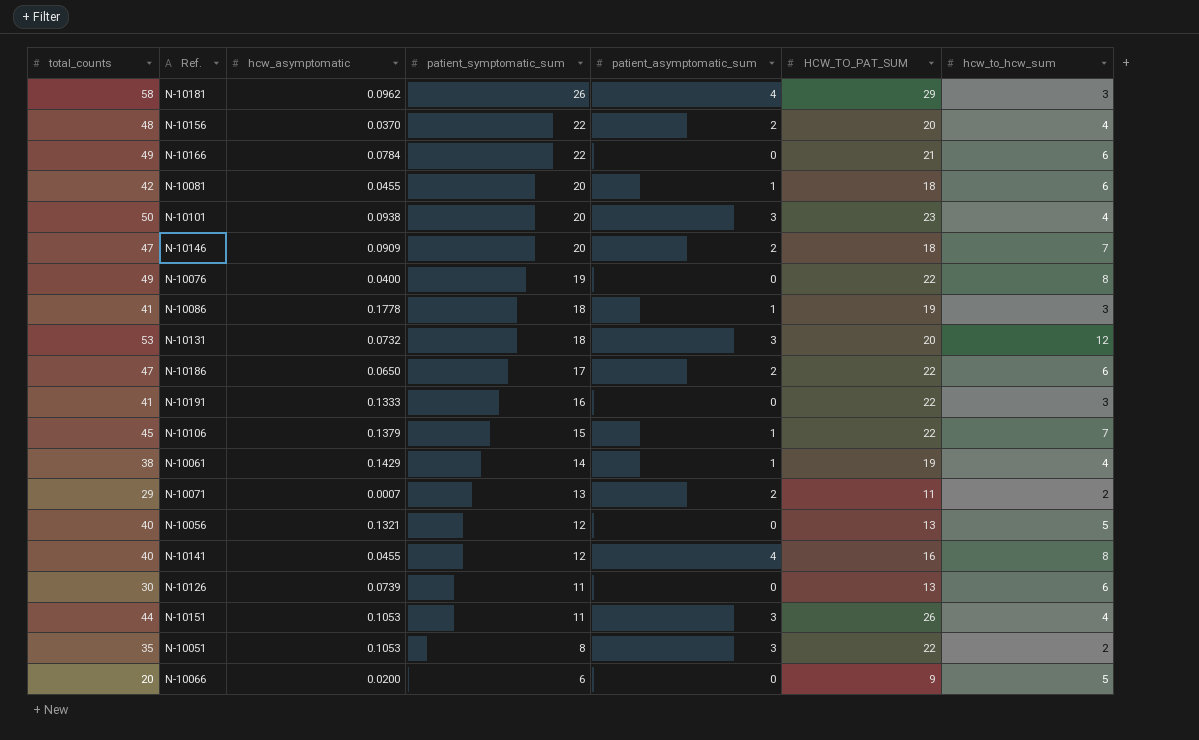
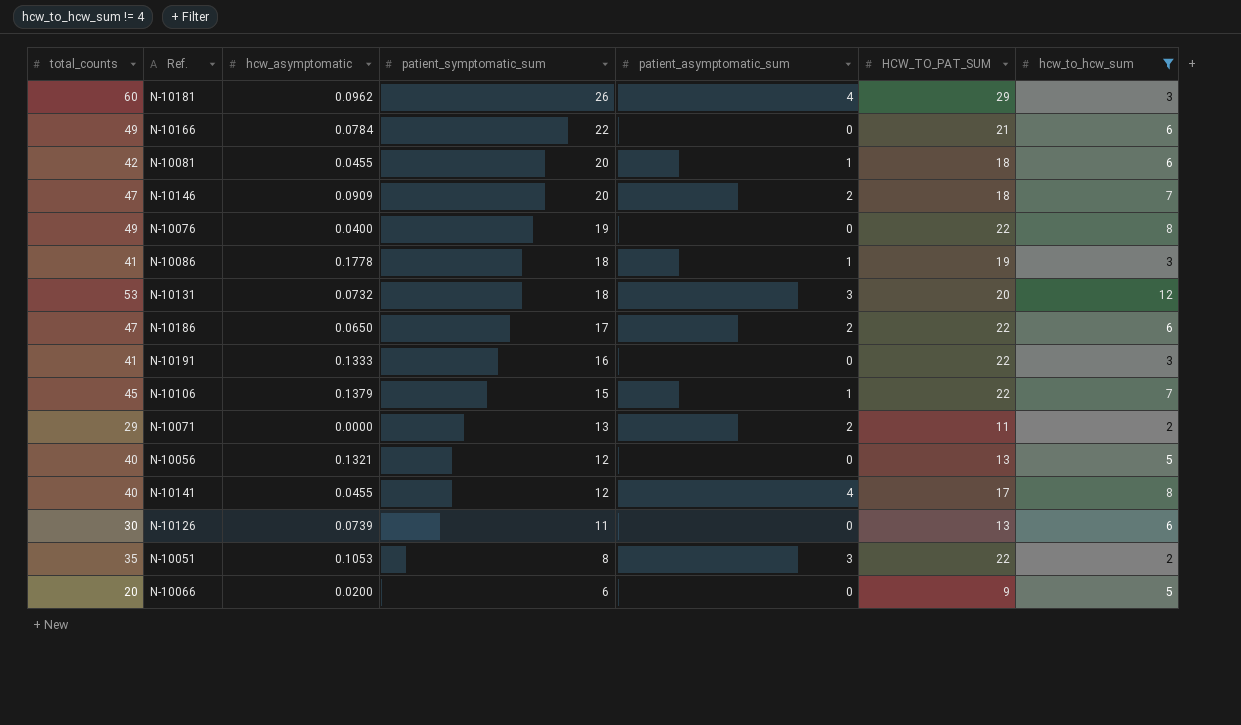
filter: none -> hcw_to_hcw_sum != 4
N-10181 | total_counts: 58 -> 60
N-10071 | hcw_asymptomatic: 0.0007 -> 0.0000
N-10141 | HCW_TO_PAT_SUM: 16 -> 17

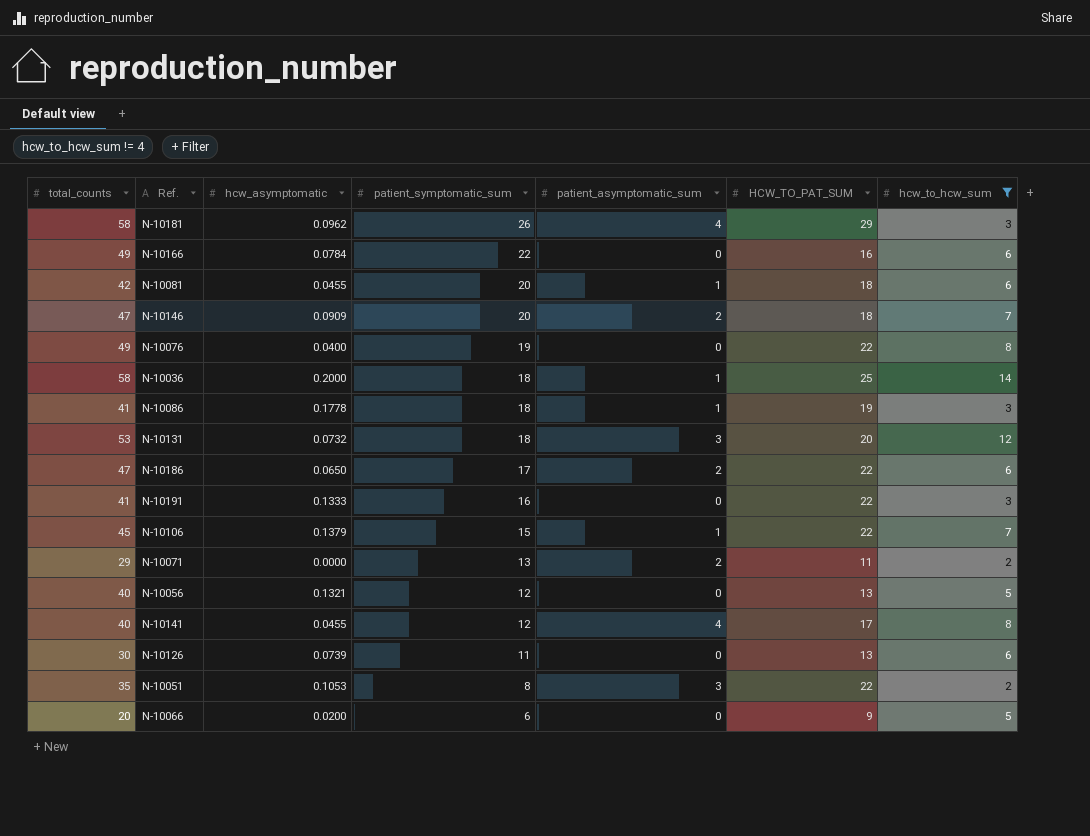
N-10181 | total_counts: 60 -> 58
N-10166 | HCW_TO_PAT_SUM: 21 -> 16
row N-10036: none -> 58 | 0.2000 | 18 | 1 | 25 | 14

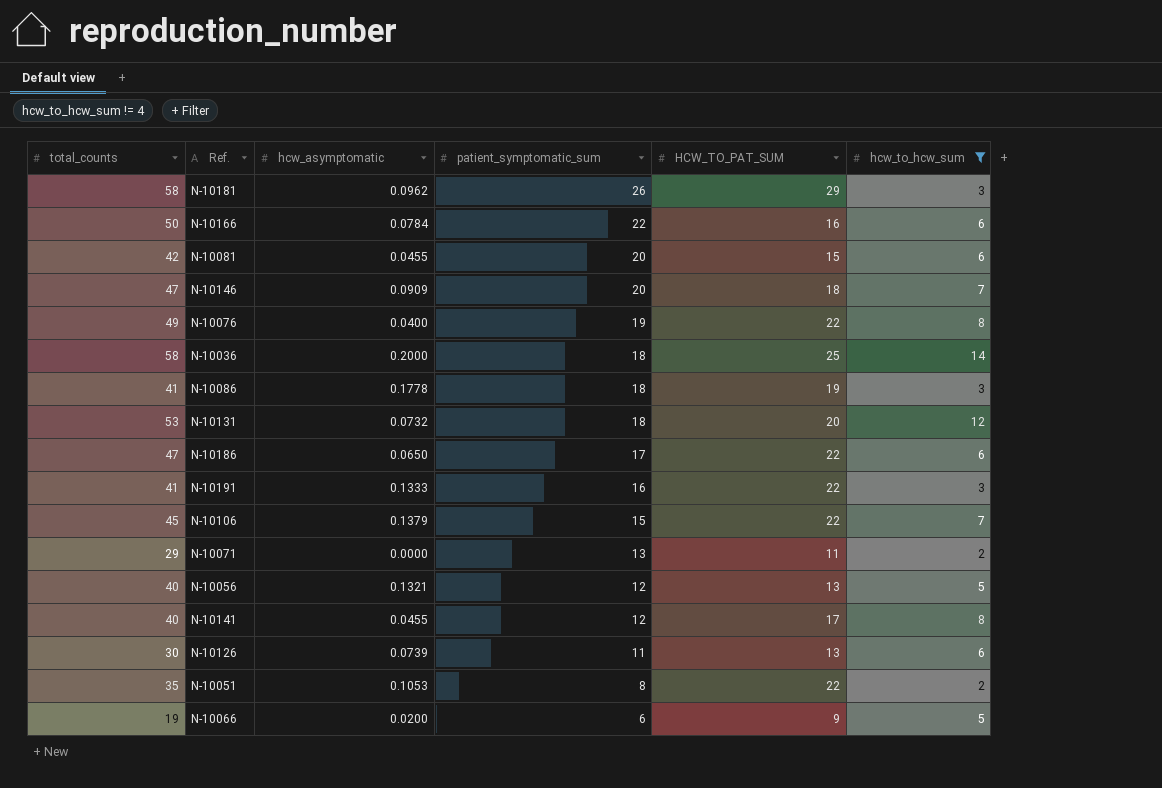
column patient_asymptomatic_sum | position: 5 -> none
N-10166 | total_counts: 49 -> 50
N-10081 | HCW_TO_PAT_SUM: 18 -> 15
N-10066 | total_counts: 20 -> 19

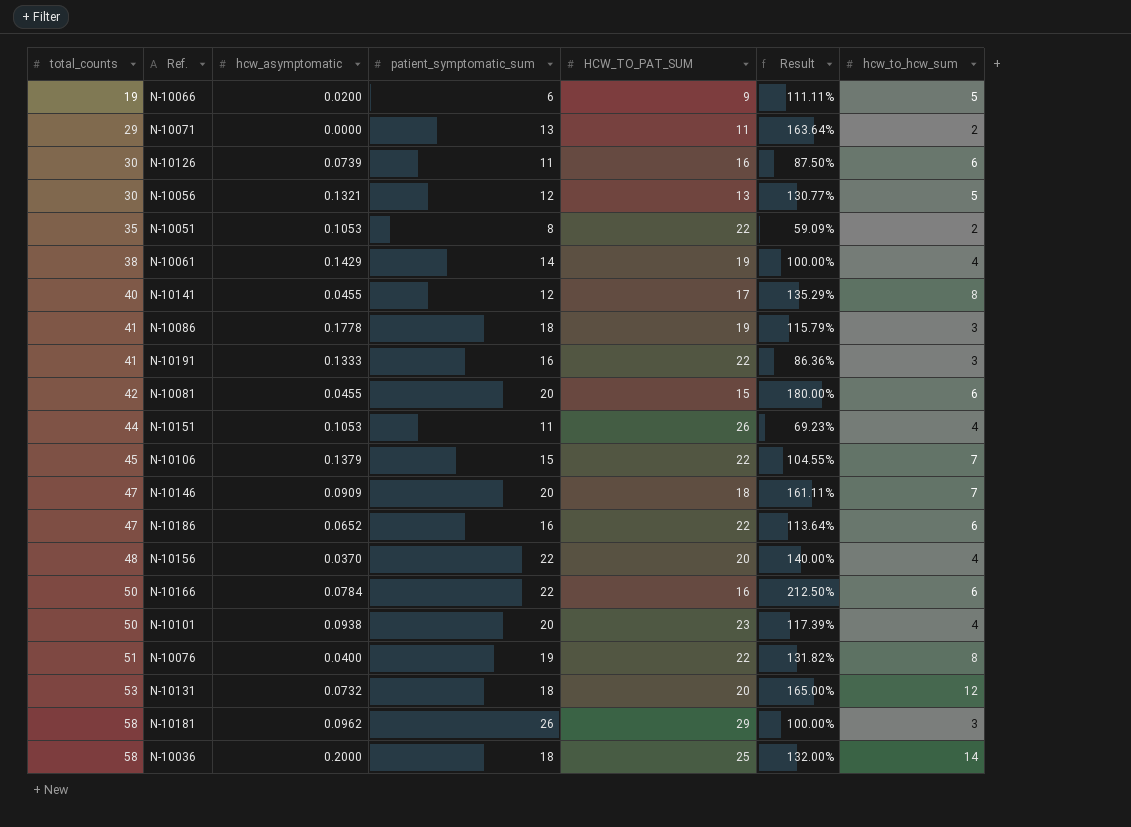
filter: hcw_to_hcw_sum != 4 -> none
row order: patient_symptomatic_sum descending -> total_counts ascending
column Result | formula: none -> ([total_counts] - [HCW_TO_PAT_SUM]) / [HCW_TO_PAT_SUM]
N-10126 | HCW_TO_PAT_SUM: 13 -> 16
N-10056 | total_counts: 40 -> 30
N-10186 | hcw_asymptomatic: 0.0650 -> 0.0652
N-10186 | patient_symptomatic_sum: 17 -> 16
N-10076 | total_counts: 49 -> 51

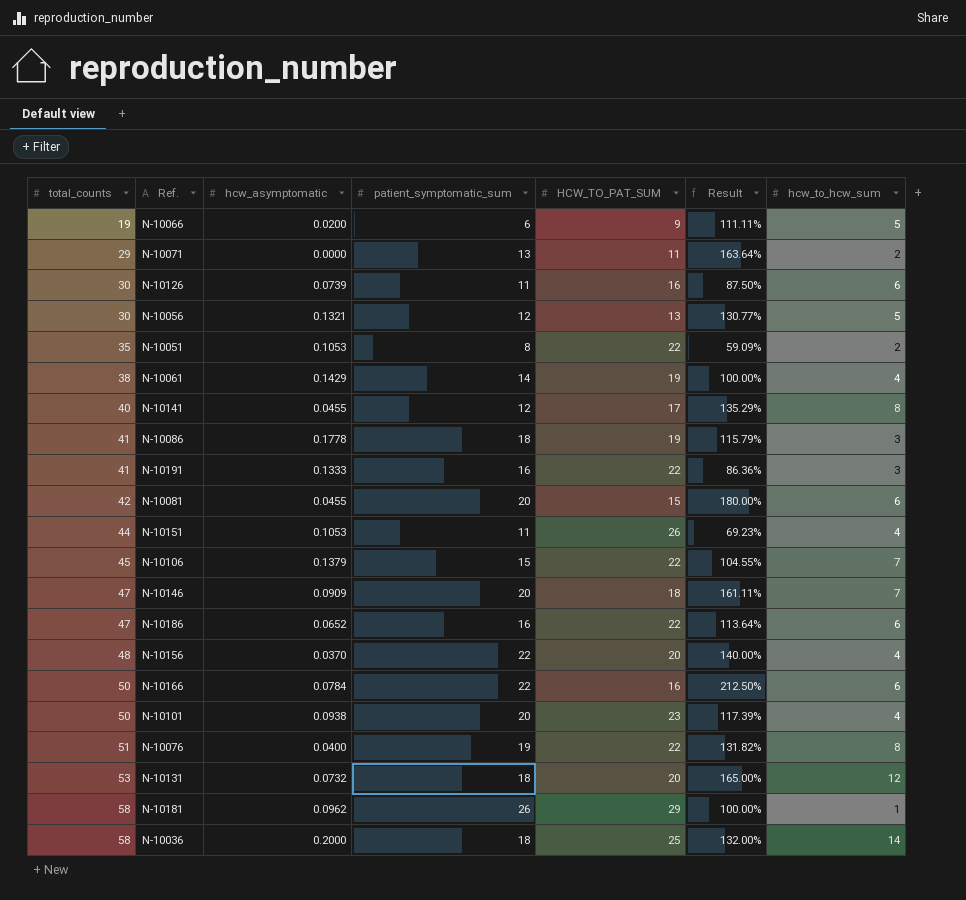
N-10181 | hcw_to_hcw_sum: 3 -> 1

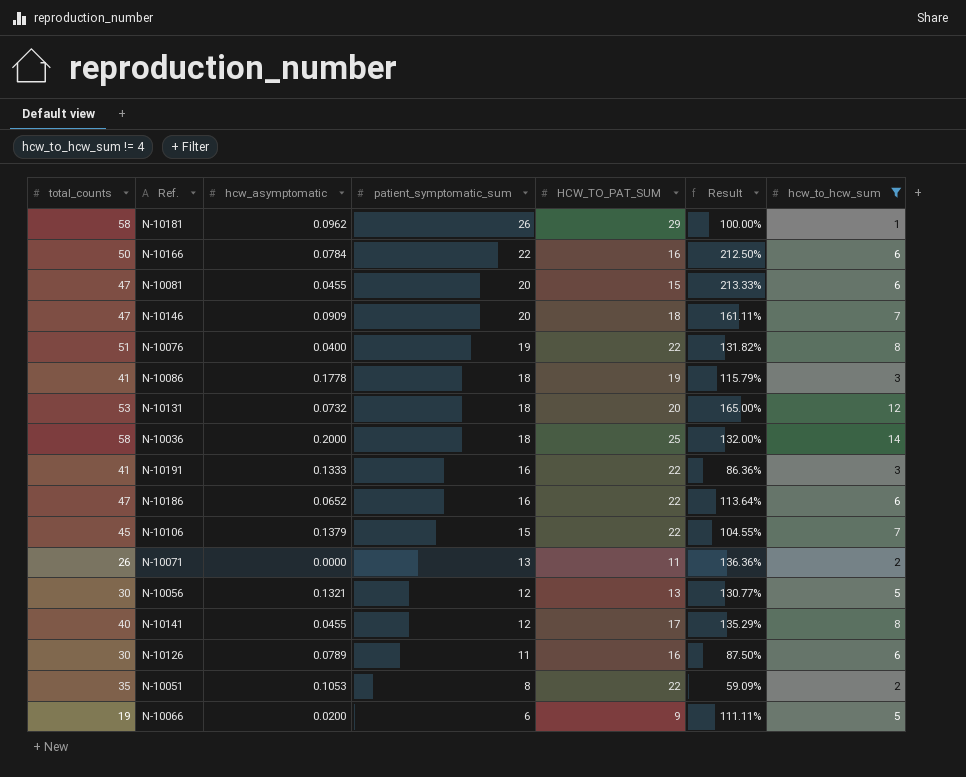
filter: none -> hcw_to_hcw_sum != 4
row order: total_counts ascending -> patient_symptomatic_sum descending
N-10081 | total_counts: 42 -> 47
N-10081 | Result: 180.00% -> 213.33%
N-10071 | total_counts: 29 -> 26
N-10071 | Result: 163.64% -> 136.36%
N-10126 | hcw_asymptomatic: 0.0739 -> 0.0789

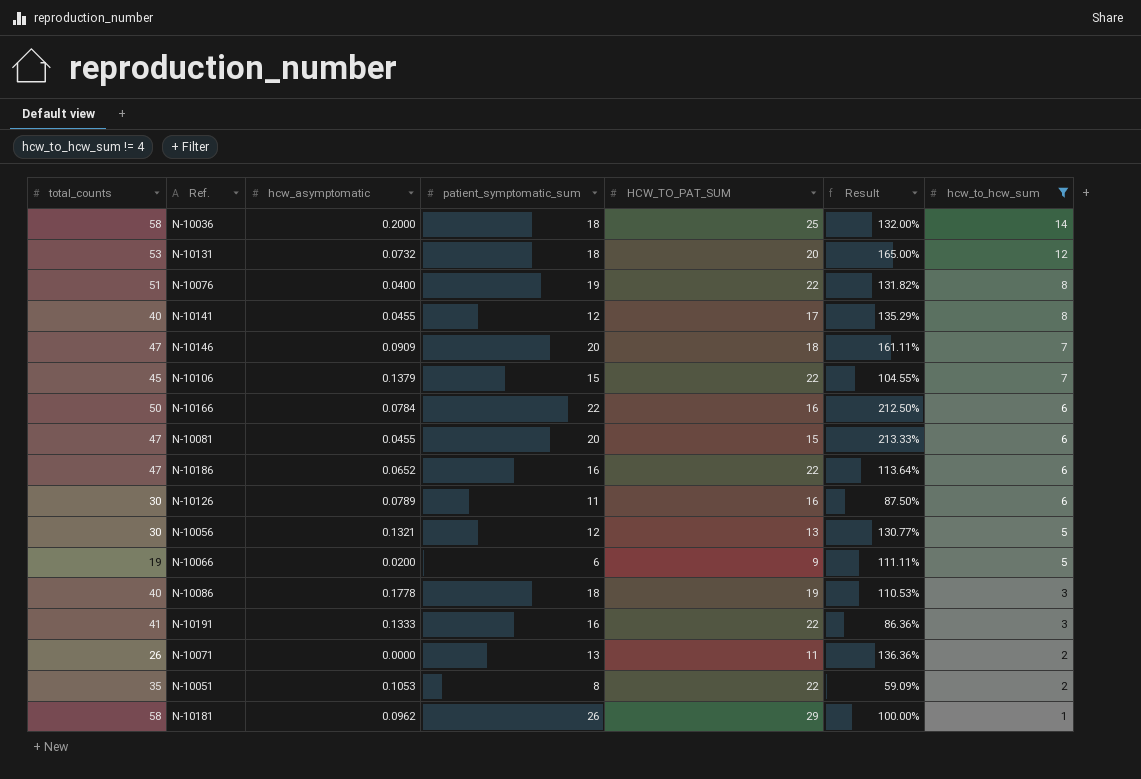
row order: patient_symptomatic_sum descending -> hcw_to_hcw_sum descending
N-10086 | total_counts: 41 -> 40
N-10086 | Result: 115.79% -> 110.53%

